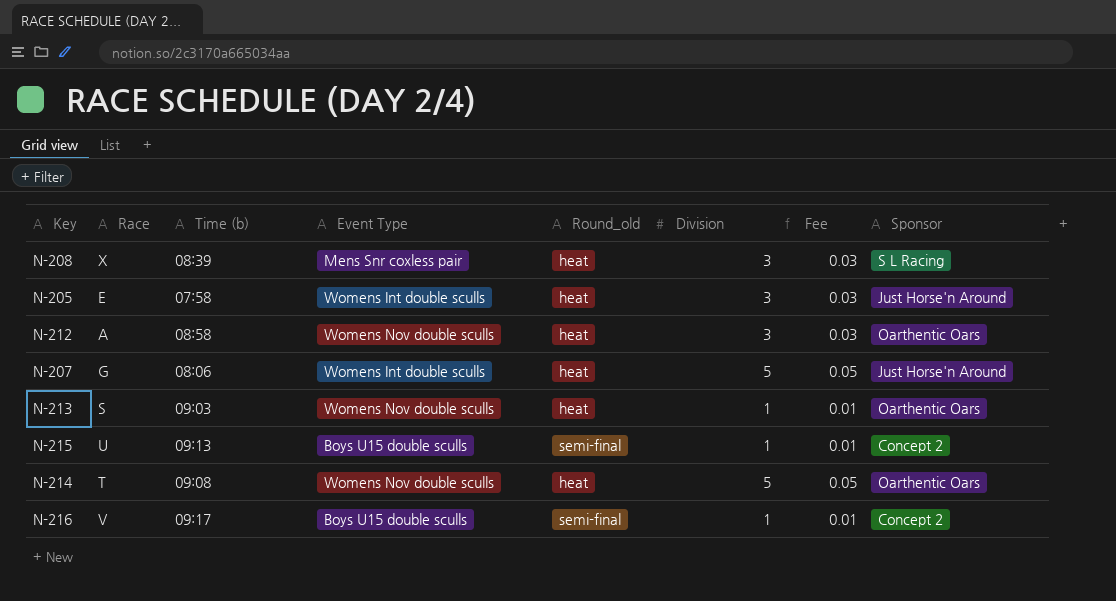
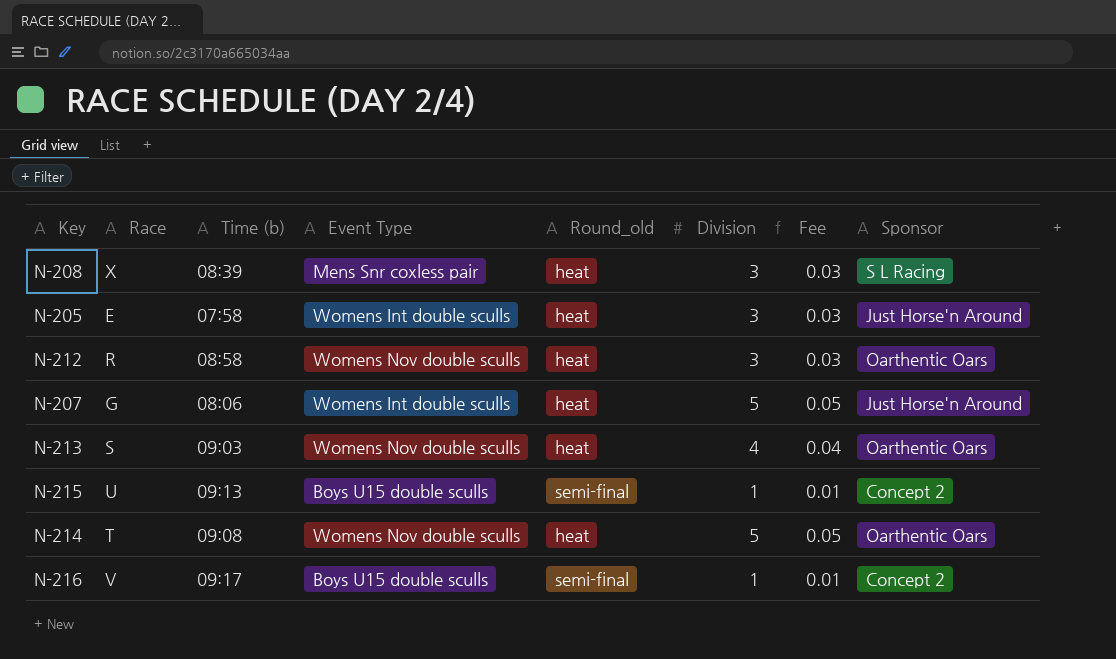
N-212 | Race: A -> R
N-213 | Division: 1 -> 4
N-213 | Fee: 0.01 -> 0.04

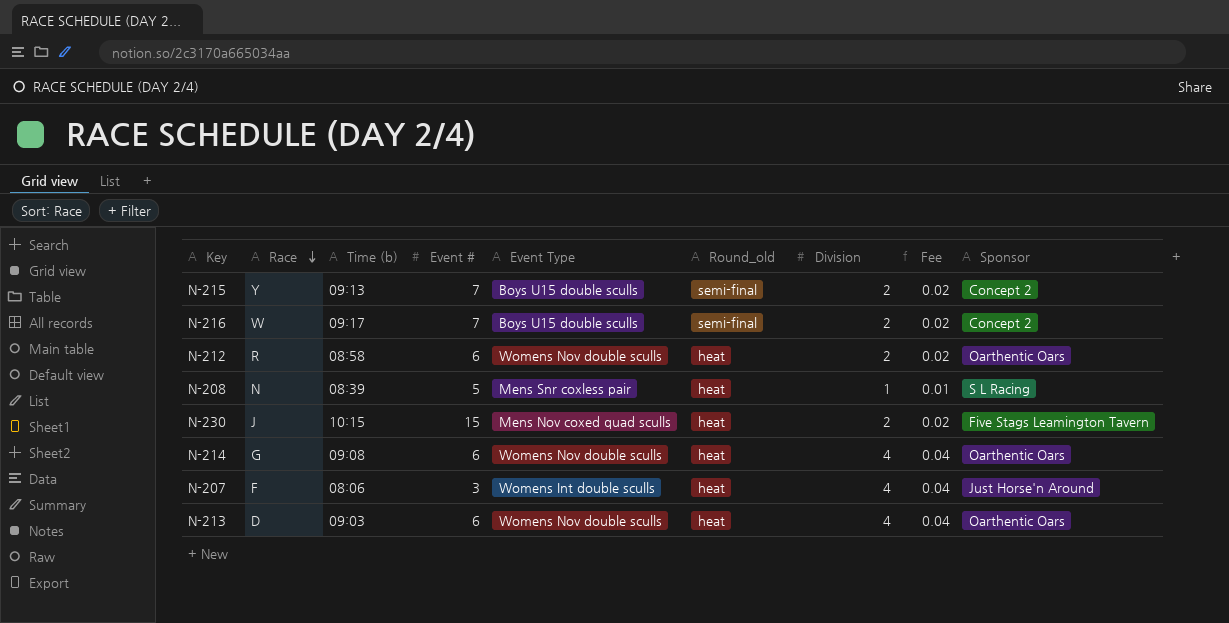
row order: none -> Race descending
column Event # | position: none -> 4
row N-205: E | 07:58 | Womens Int double sculls | heat | 3 | 0.03 | Just Horse'n Around -> none
N-215 | Race: U -> Y
N-215 | Division: 1 -> 2
N-215 | Fee: 0.01 -> 0.02
N-216 | Race: V -> W
N-216 | Division: 1 -> 2
N-216 | Fee: 0.01 -> 0.02
N-212 | Division: 3 -> 2
N-212 | Fee: 0.03 -> 0.02
N-208 | Race: X -> N
N-208 | Division: 3 -> 1
N-208 | Fee: 0.03 -> 0.01
row N-230: none -> J | 10:15 | 15 | Mens Nov coxed quad sculls | heat | 2 | 0.02 | Five Stags Leamington Tavern
N-214 | Race: T -> G
N-214 | Division: 5 -> 4
N-214 | Fee: 0.05 -> 0.04
N-207 | Race: G -> F
N-207 | Division: 5 -> 4
N-207 | Fee: 0.05 -> 0.04
N-213 | Race: S -> D

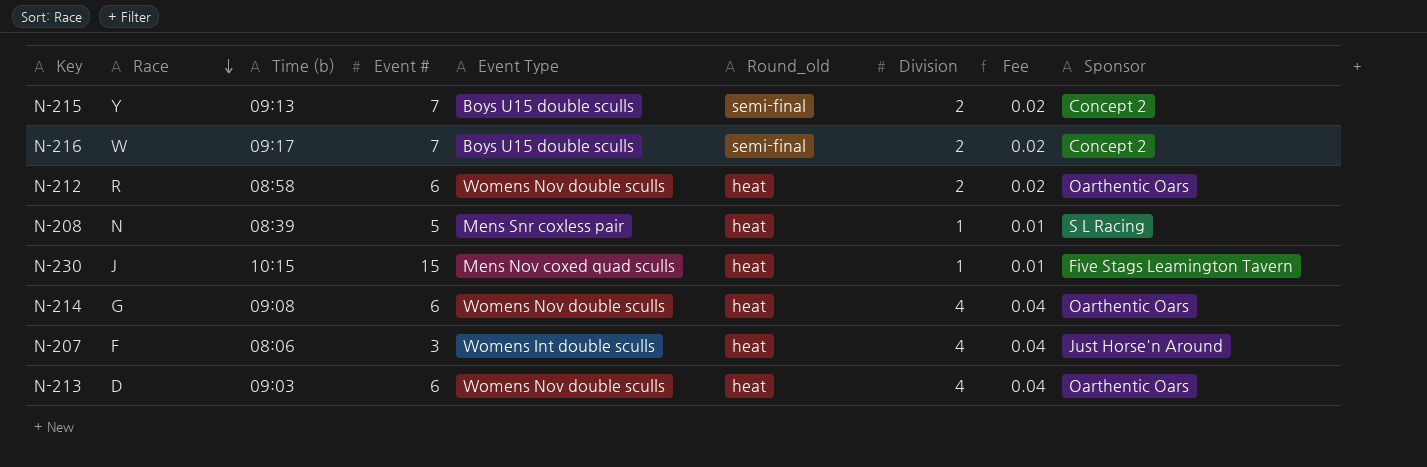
N-230 | Division: 2 -> 1
N-230 | Fee: 0.02 -> 0.01

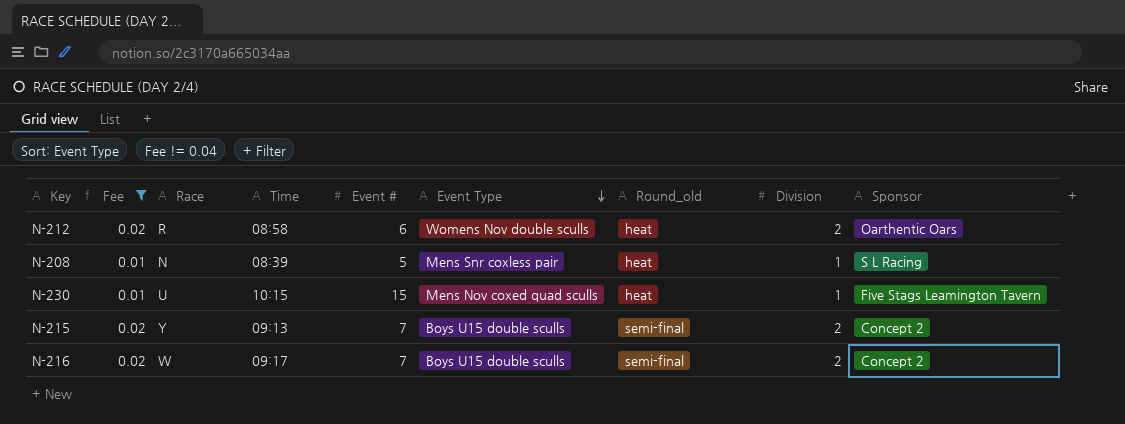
filter: none -> Fee != 0.04
row order: Race descending -> Event Type descending
column Fee | position: 8 -> 2
column name: Time (b) -> Time
N-230 | Race: J -> U

